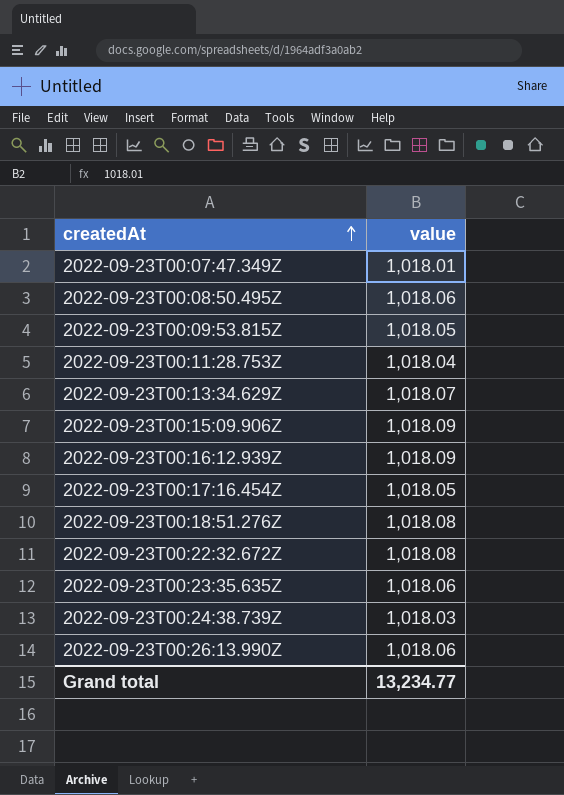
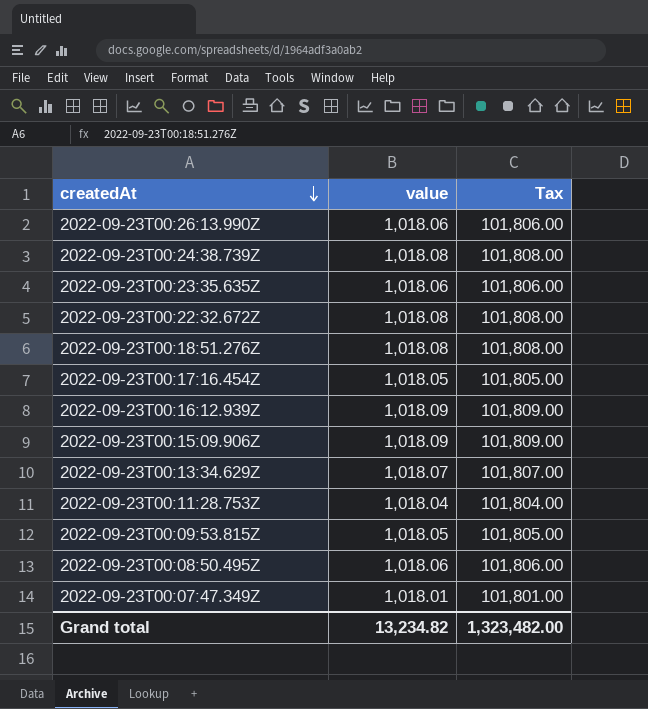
row order: createdAt ascending -> createdAt descending
column Tax | formula: none -> [value] * 100
2022-09-23T00:24:38.739Z | value: 1,018.03 -> 1,018.08
Grand total | value: 13,234.77 -> 13,234.82

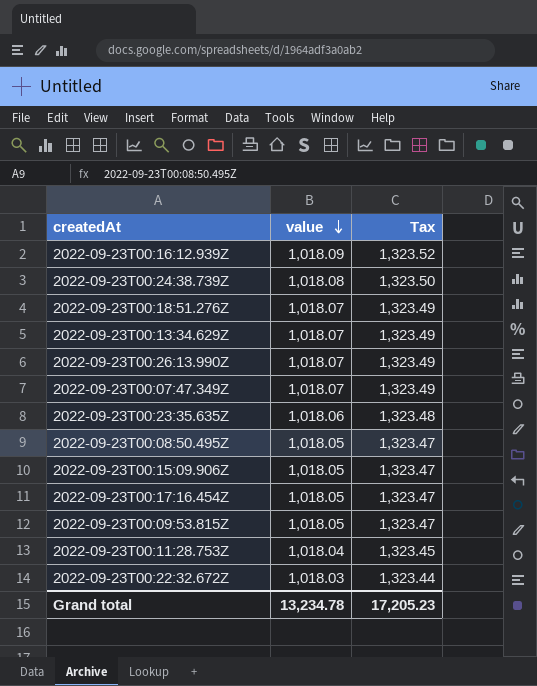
row order: createdAt descending -> value descending
column Tax | formula: [value] * 100 -> [value] * 1.3
2022-09-23T00:18:51.276Z | value: 1,018.08 -> 1,018.07
2022-09-23T00:26:13.990Z | value: 1,018.06 -> 1,018.07
2022-09-23T00:07:47.349Z | value: 1,018.01 -> 1,018.07
2022-09-23T00:08:50.495Z | value: 1,018.06 -> 1,018.05
2022-09-23T00:15:09.906Z | value: 1,018.09 -> 1,018.05
2022-09-23T00:22:32.672Z | value: 1,018.08 -> 1,018.03
Grand total | value: 13,234.82 -> 13,234.78
Grand total | Tax: 1,323,482.00 -> 17,205.23

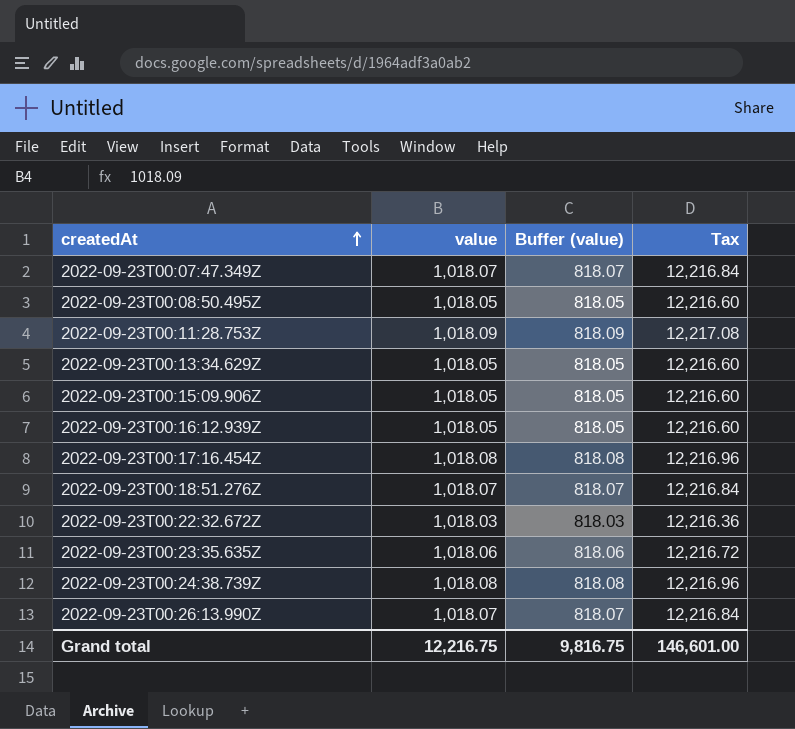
row order: value descending -> createdAt ascending
column Buffer (value) | formula: none -> [value] - 200
column Tax | formula: [value] * 1.3 -> [value] * 12
row 2022-09-23T00:09:53.815Z: 1,018.05 | 1,323.47 -> none
2022-09-23T00:11:28.753Z | value: 1,018.04 -> 1,018.09
2022-09-23T00:13:34.629Z | value: 1,018.07 -> 1,018.05
2022-09-23T00:16:12.939Z | value: 1,018.09 -> 1,018.05
2022-09-23T00:17:16.454Z | value: 1,018.05 -> 1,018.08
Grand total | value: 13,234.78 -> 12,216.75
Grand total | Tax: 17,205.23 -> 146,601.00

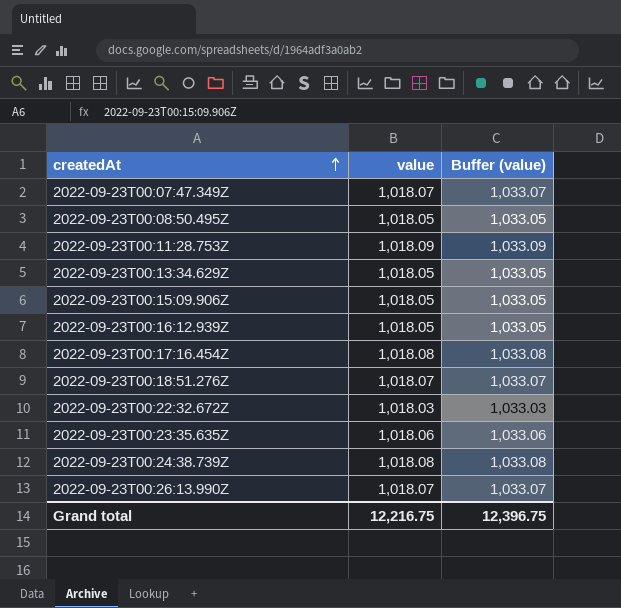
column Tax | formula: [value] * 12 -> none
column Buffer (value) | formula: [value] - 200 -> [value] + 15
Grand total | Buffer (value): 9,816.75 -> 12,396.75

